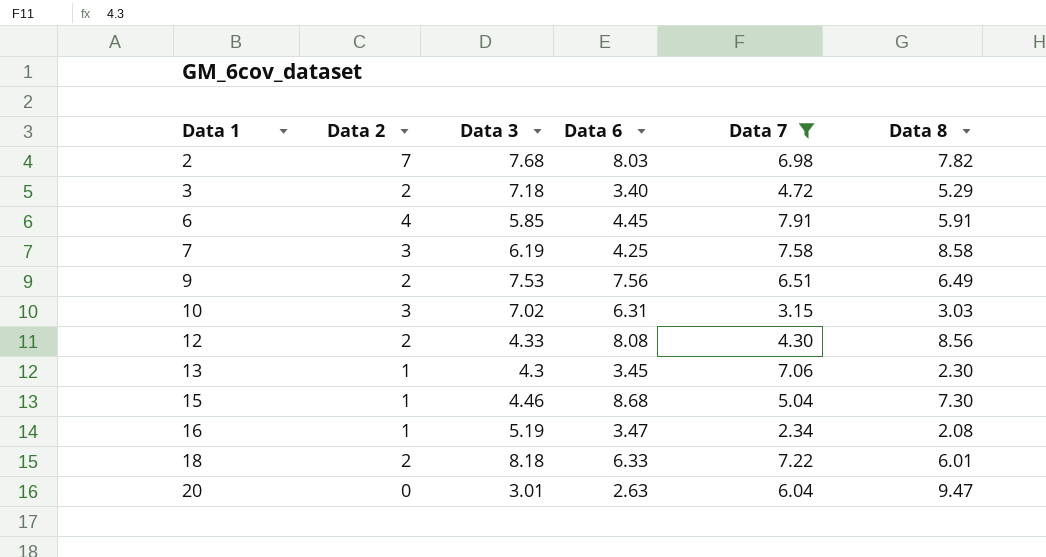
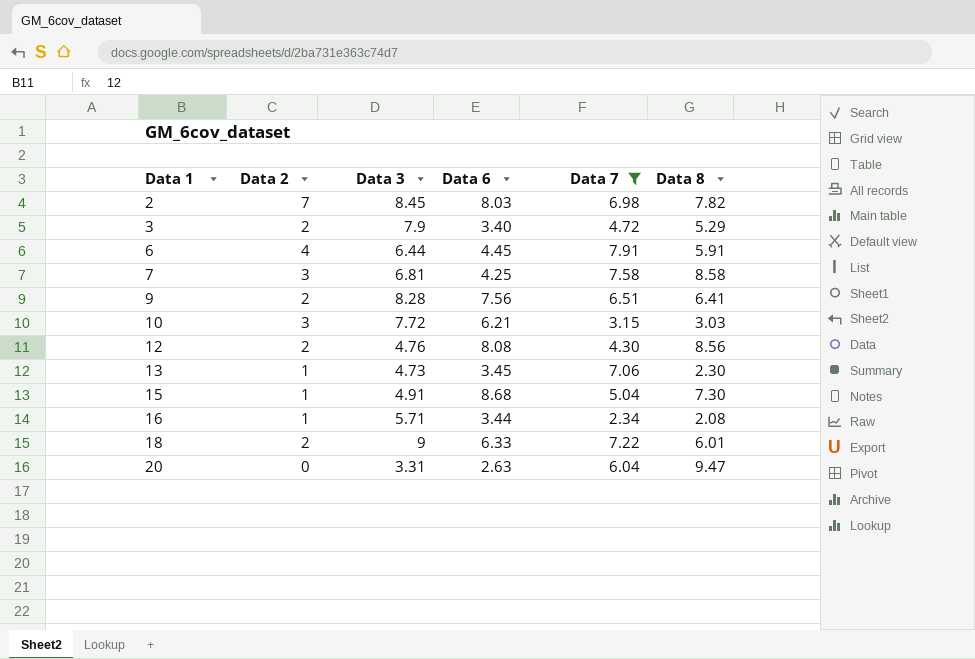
2 | Data 3: 7.68 -> 8.45
3 | Data 3: 7.18 -> 7.9
6 | Data 3: 5.85 -> 6.44
7 | Data 3: 6.19 -> 6.81
9 | Data 3: 7.53 -> 8.28
9 | Data 8: 6.49 -> 6.41
10 | Data 3: 7.02 -> 7.72
10 | Data 6: 6.31 -> 6.21
12 | Data 3: 4.33 -> 4.76
13 | Data 3: 4.3 -> 4.73
15 | Data 3: 4.46 -> 4.91
16 | Data 3: 5.19 -> 5.71
16 | Data 6: 3.47 -> 3.44
18 | Data 3: 8.18 -> 9
20 | Data 3: 3.01 -> 3.31

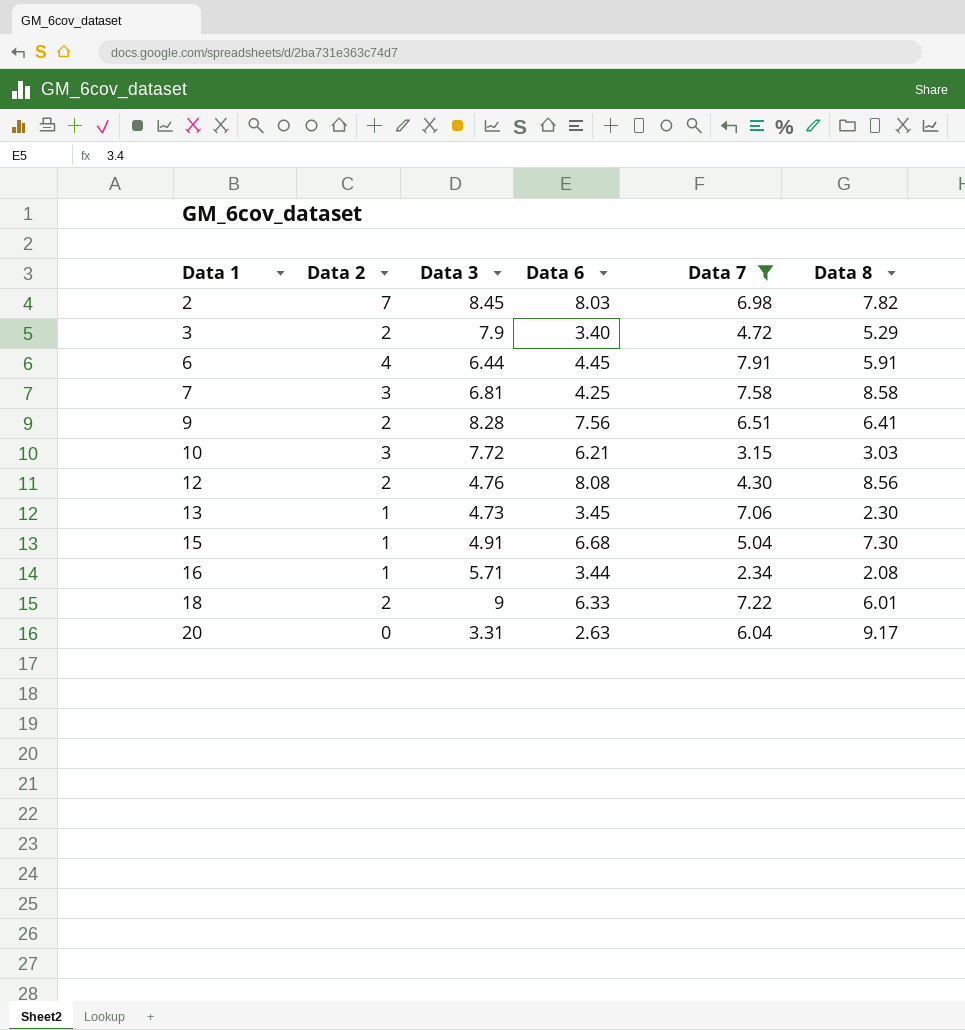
15 | Data 6: 8.68 -> 6.68
20 | Data 8: 9.47 -> 9.17

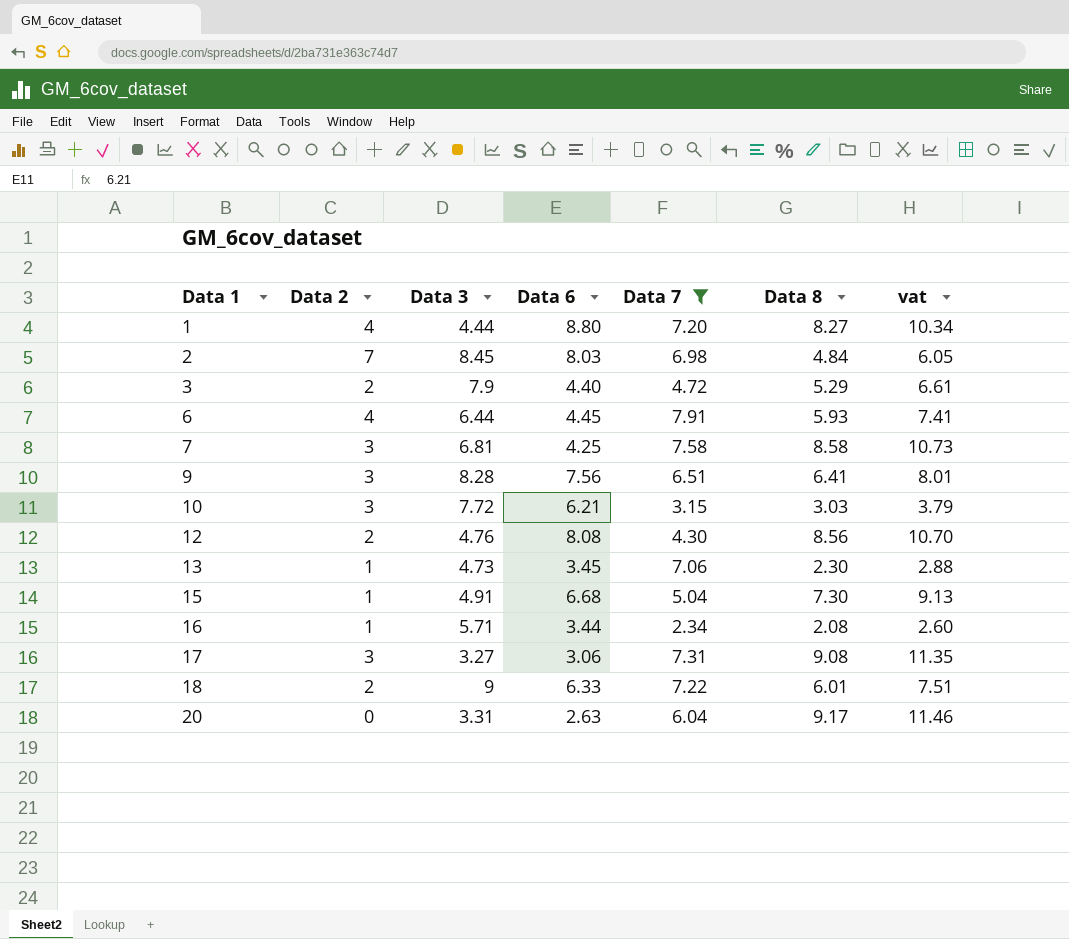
column vat | formula: none -> [Data 8] * 1.25
row 1: none -> 4 | 4.44 | 8.80 | 7.20 | 8.27 | 10.34
2 | Data 8: 7.82 -> 4.84
3 | Data 6: 3.40 -> 4.40
6 | Data 8: 5.91 -> 5.93
9 | Data 2: 2 -> 3
row 17: none -> 3 | 3.27 | 3.06 | 7.31 | 9.08 | 11.35

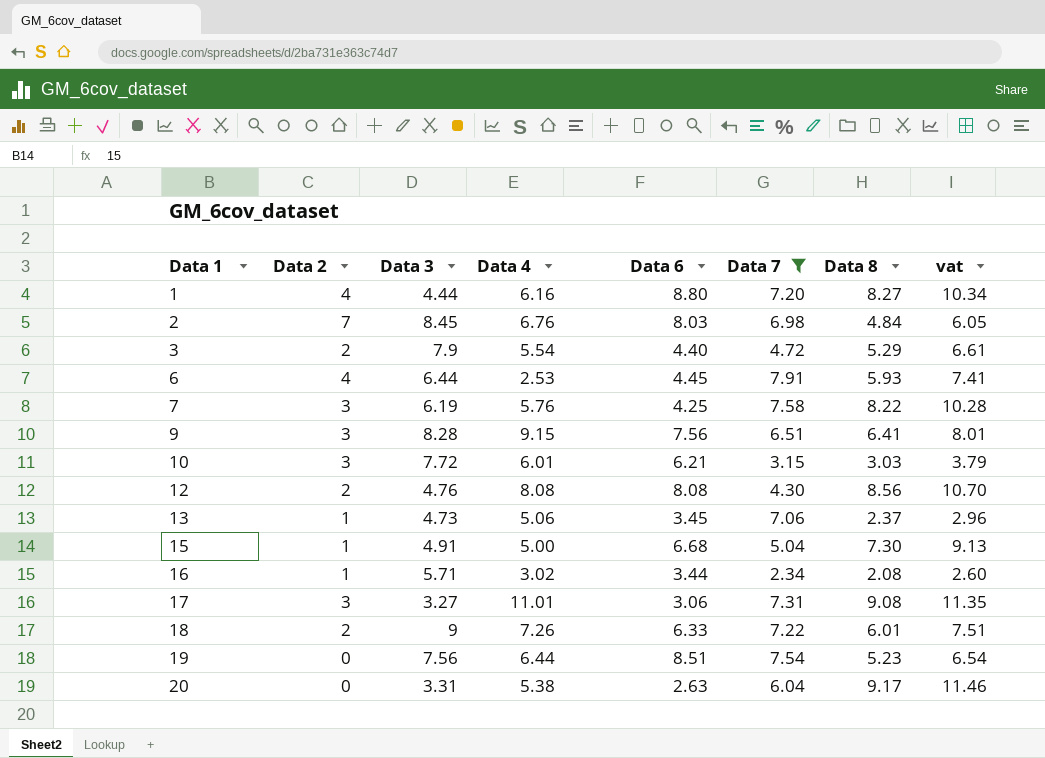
column Data 4 | position: none -> 4
7 | Data 3: 6.81 -> 6.19
7 | Data 8: 8.58 -> 8.22
7 | vat: 10.73 -> 10.28
13 | Data 8: 2.30 -> 2.37
13 | vat: 2.88 -> 2.96
row 19: none -> 0 | 7.56 | 6.44 | 8.51 | 7.54 | 5.23 | 6.54

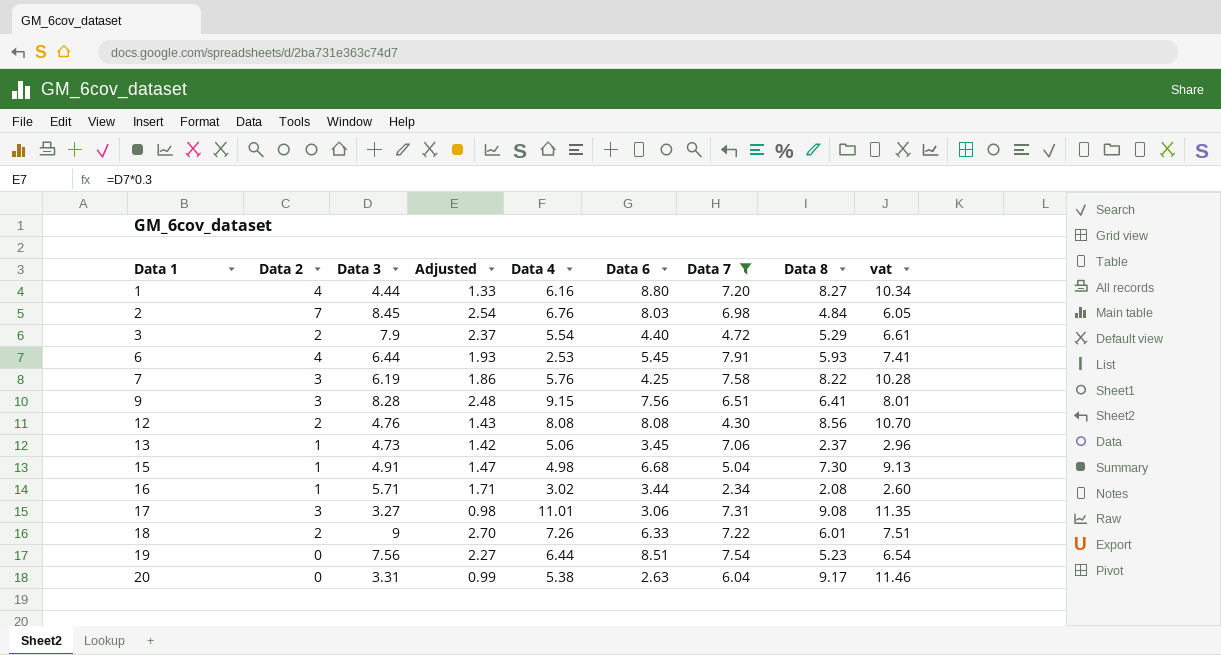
column Adjusted | formula: none -> [Data 3] * 0.3
row 10: 3 | 7.72 | 6.01 | 6.21 | 3.15 | 3.03 | 3.79 -> none
6 | Data 6: 4.45 -> 5.45
15 | Data 4: 5.00 -> 4.98

